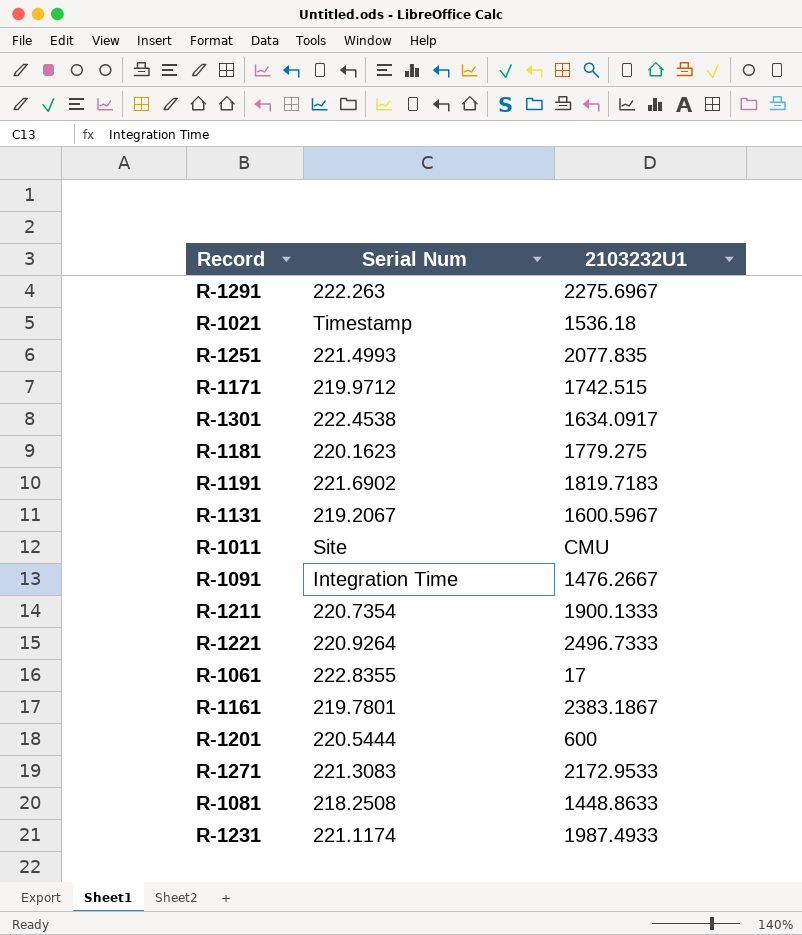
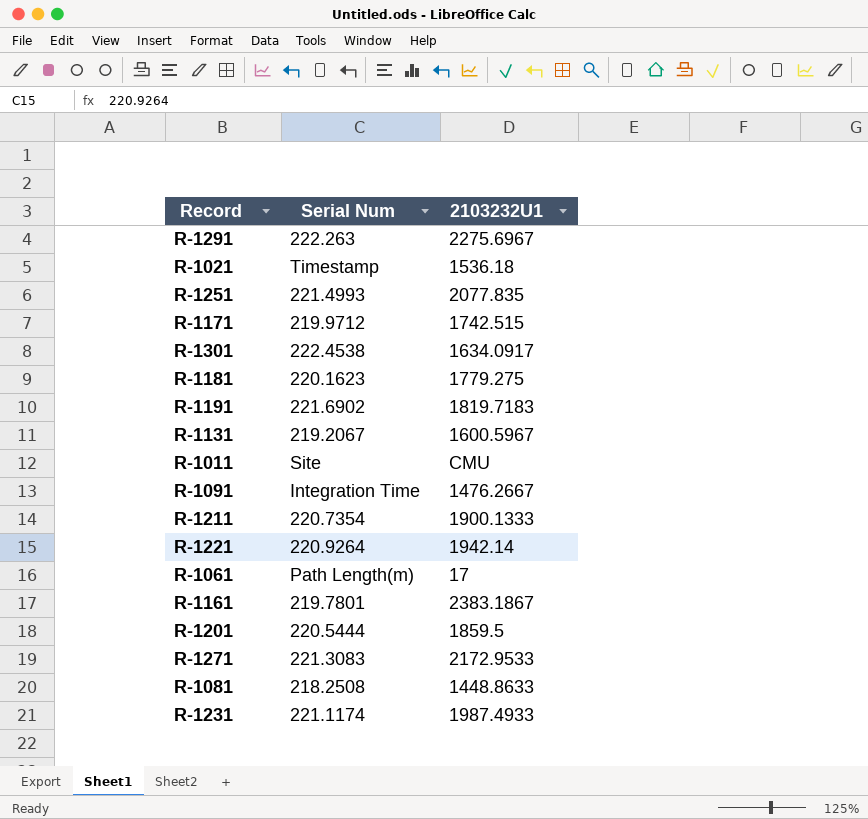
R-1221 | 2103232U1: 2496.7333 -> 1942.14
R-1061 | Serial Num: 222.8355 -> Path Length(m)
R-1201 | 2103232U1: 600 -> 1859.5

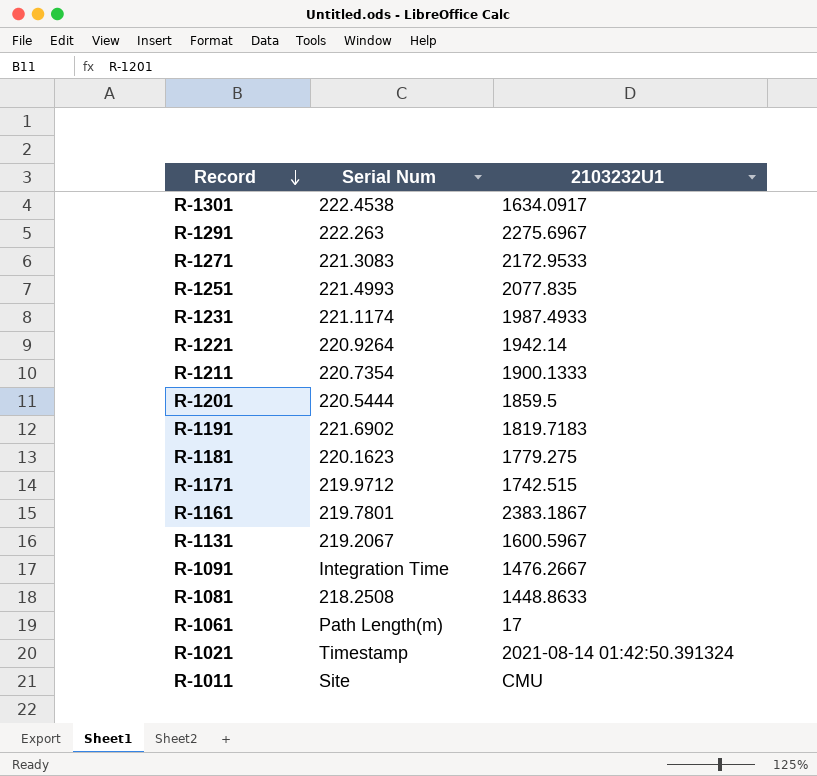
row order: none -> Record descending
R-1021 | 2103232U1: 1536.18 -> 2021-08-14 01:42:50.391324

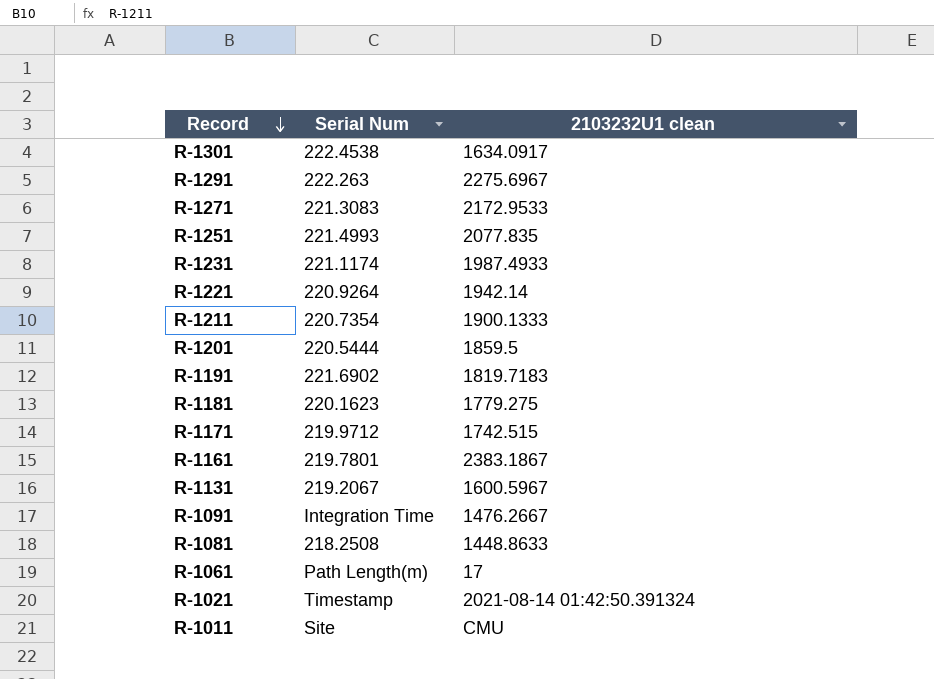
column name: 2103232U1 -> 2103232U1 clean

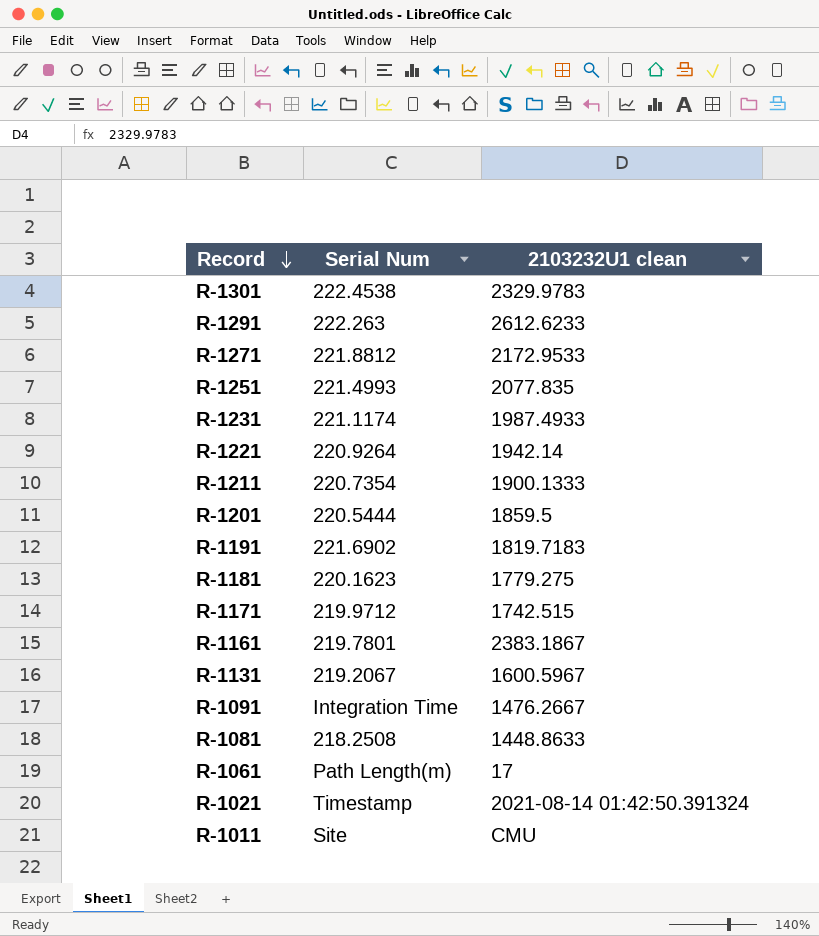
R-1301 | 2103232U1 clean: 1634.0917 -> 2329.9783
R-1291 | 2103232U1 clean: 2275.6967 -> 2612.6233
R-1271 | Serial Num: 221.3083 -> 221.8812

